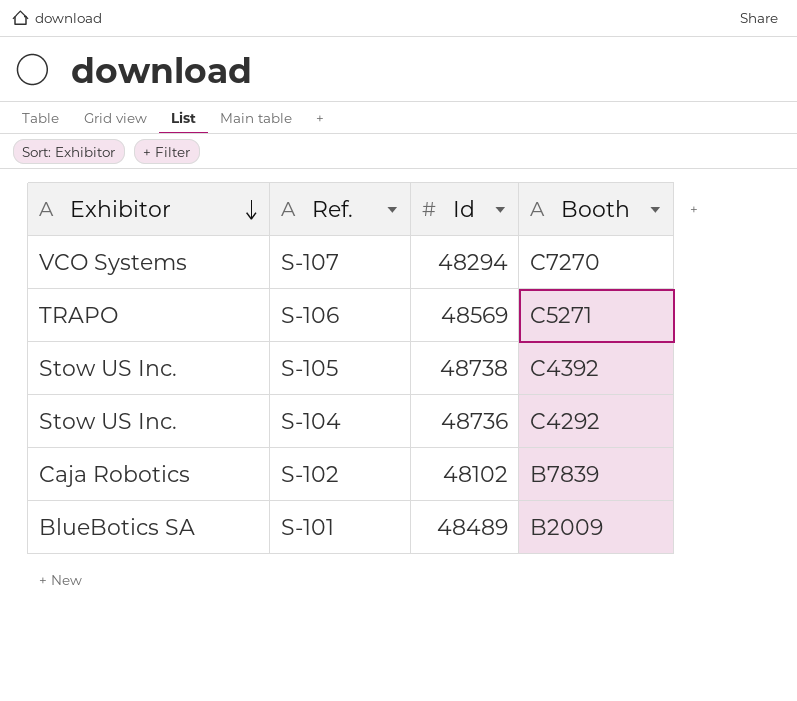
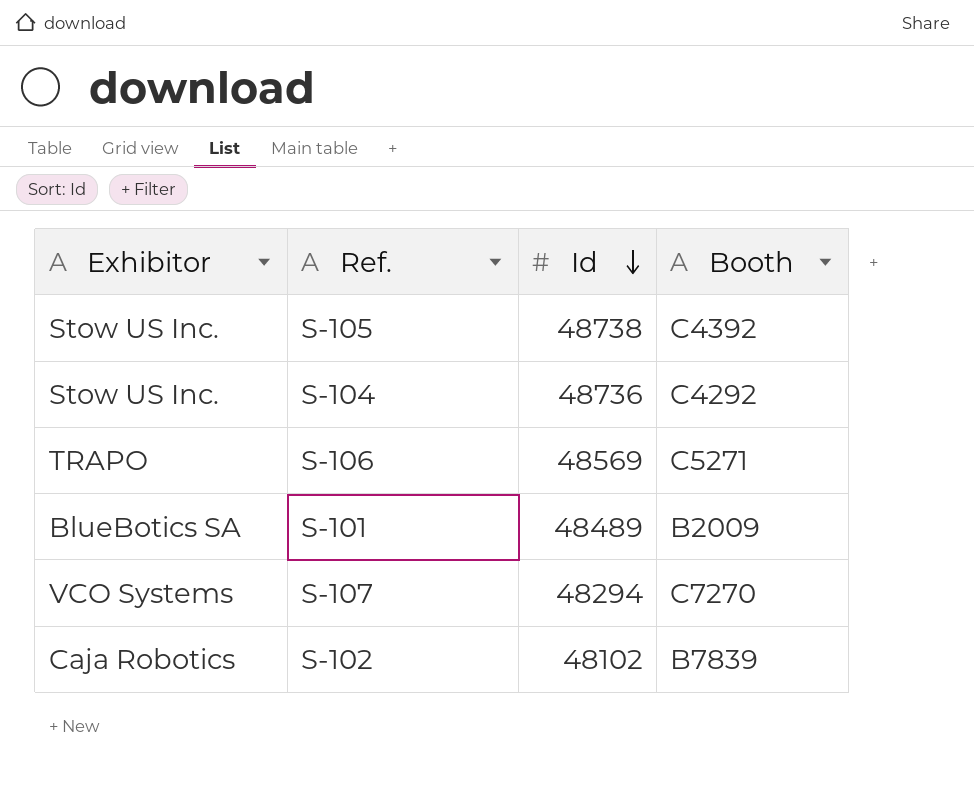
row order: Exhibitor descending -> Id descending

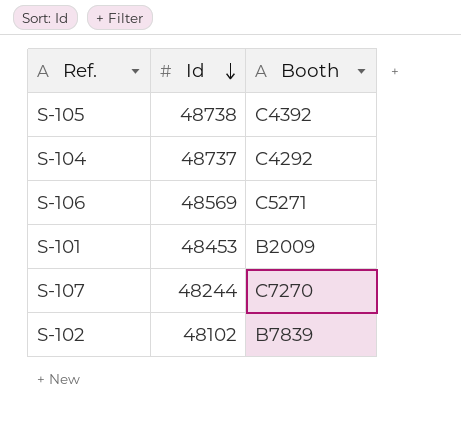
column Exhibitor | position: 1 -> none
S-104 | Id: 48736 -> 48737
S-101 | Id: 48489 -> 48453
S-107 | Id: 48294 -> 48244

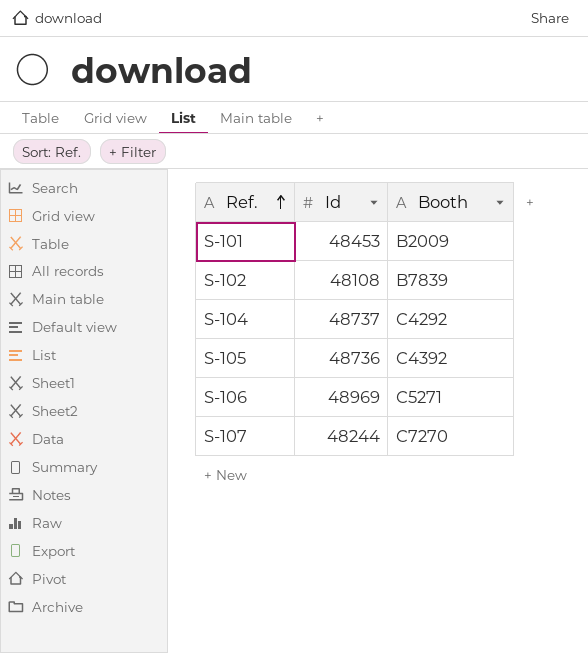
row order: Id descending -> Ref. ascending
S-102 | Id: 48102 -> 48108
S-105 | Id: 48738 -> 48736
S-106 | Id: 48569 -> 48969

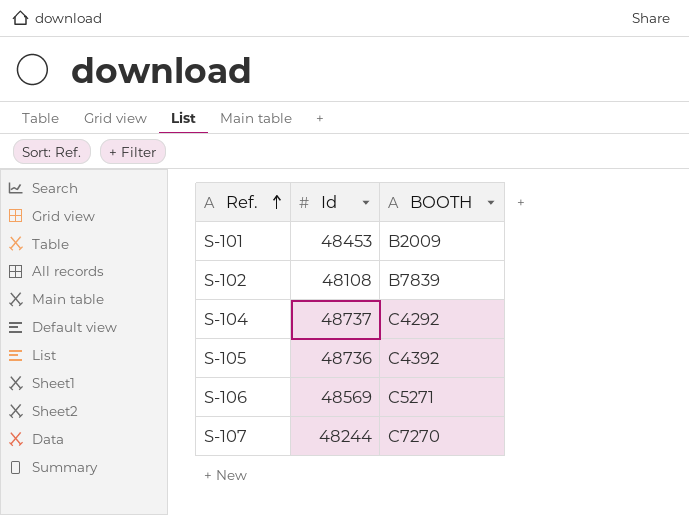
column name: Booth -> BOOTH
S-106 | Id: 48969 -> 48569

